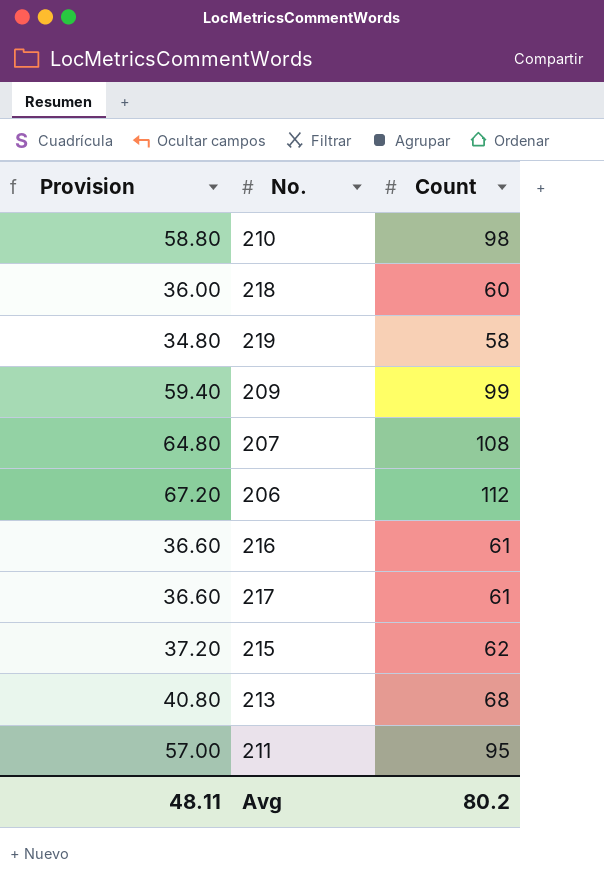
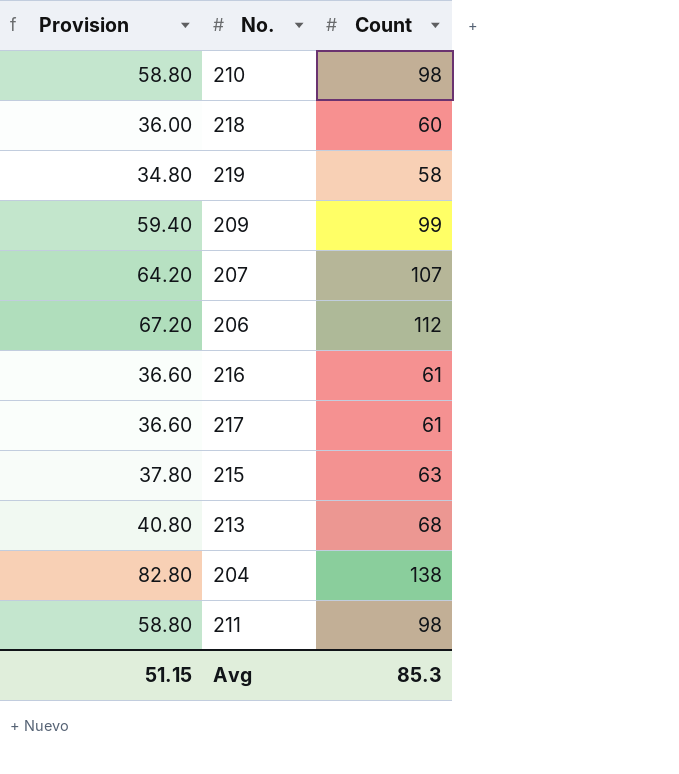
207 | Provision: 64.80 -> 64.20
207 | Count: 108 -> 107
215 | Provision: 37.20 -> 37.80
215 | Count: 62 -> 63
row 204: none -> 82.80 | 138
211 | Provision: 57.00 -> 58.80
211 | Count: 95 -> 98
Avg | Provision: 48.11 -> 51.15
Avg | Count: 80.2 -> 85.3

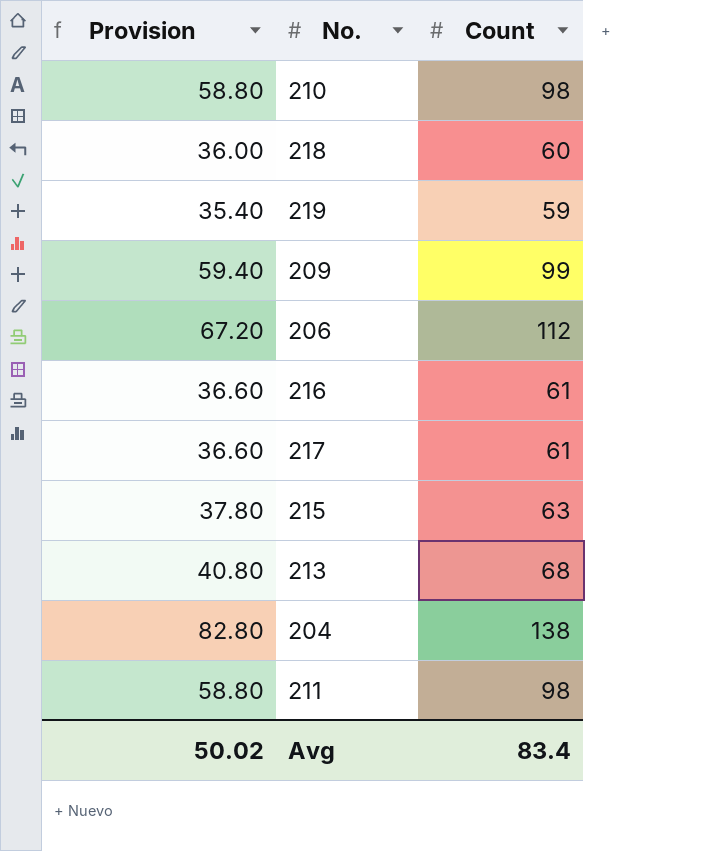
row 207: 64.20 | 107 -> none
219 | Provision: 34.80 -> 35.40
219 | Count: 58 -> 59
Avg | Provision: 51.15 -> 50.02
Avg | Count: 85.3 -> 83.4

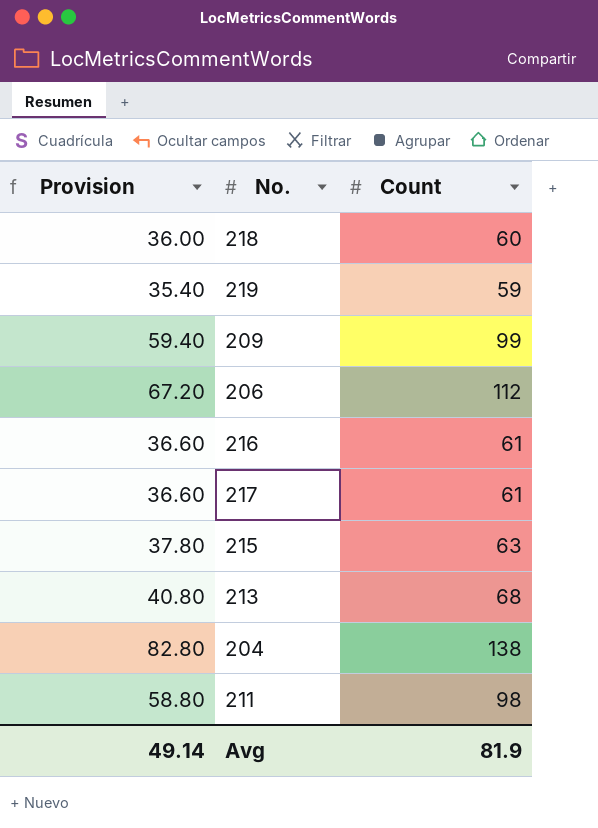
row 210: 58.80 | 98 -> none
Avg | Provision: 50.02 -> 49.14
Avg | Count: 83.4 -> 81.9

